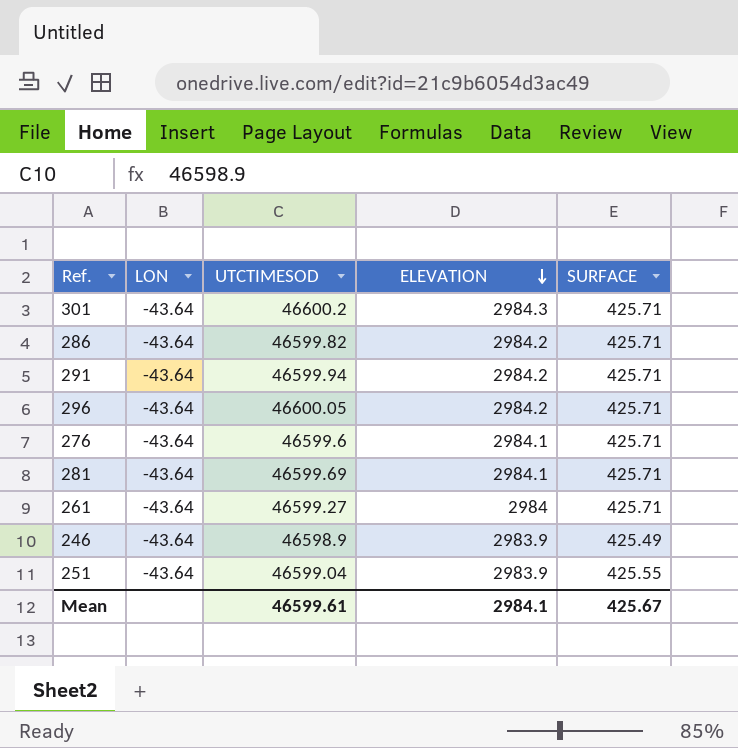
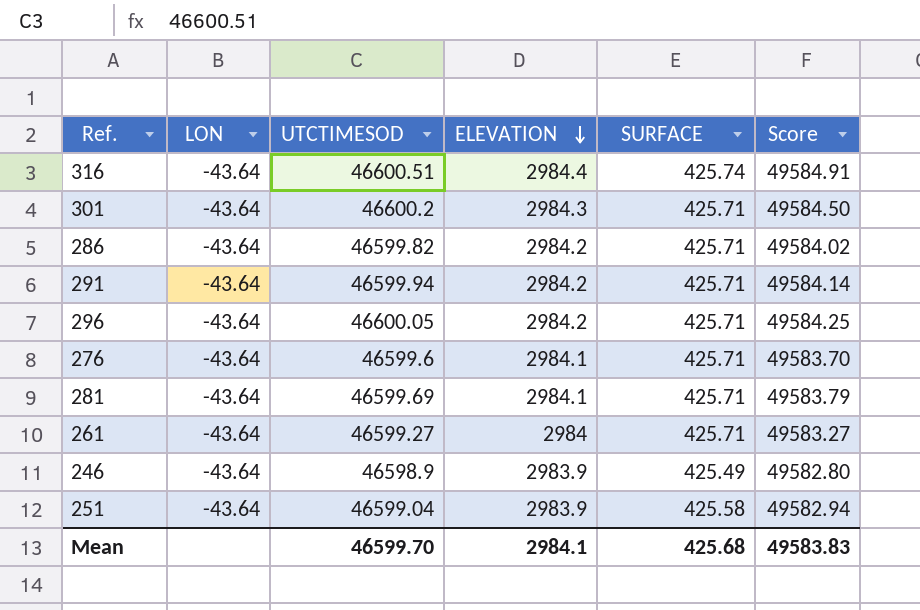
column Score | formula: none -> [UTCTIMESOD] + [ELEVATION]
row 316: none -> -43.64 | 46600.51 | 2984.4 | 425.74 | 49584.91
251 | SURFACE: 425.55 -> 425.58
Mean | UTCTIMESOD: 46599.61 -> 46599.70
Mean | SURFACE: 425.67 -> 425.68

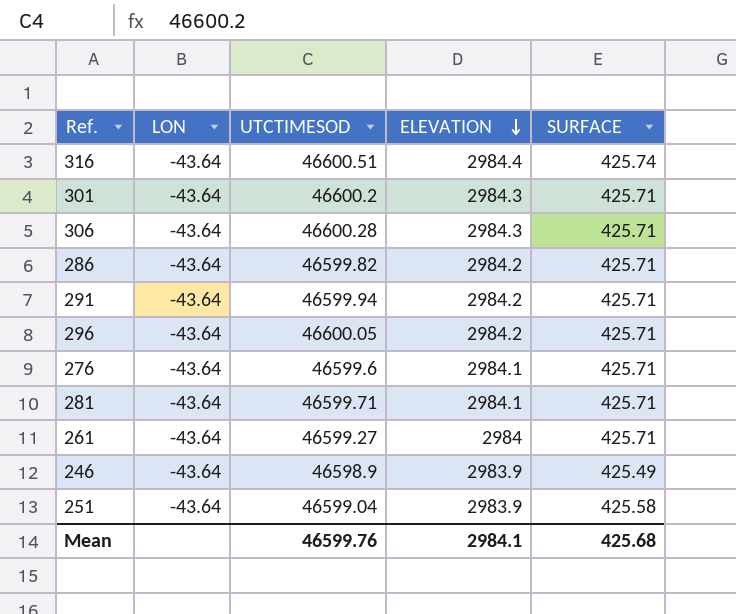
column Score | formula: [UTCTIMESOD] + [ELEVATION] -> none
row 306: none -> -43.64 | 46600.28 | 2984.3 | 425.71
281 | UTCTIMESOD: 46599.69 -> 46599.71
Mean | UTCTIMESOD: 46599.70 -> 46599.76

